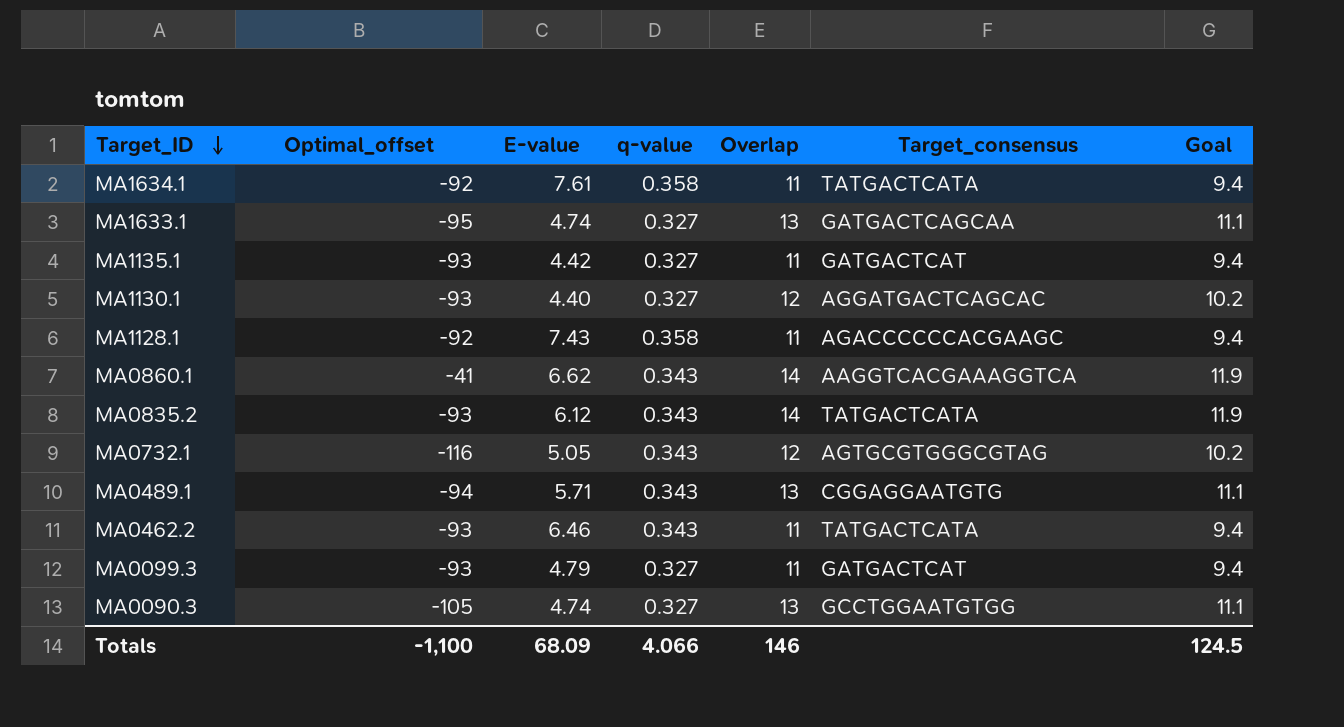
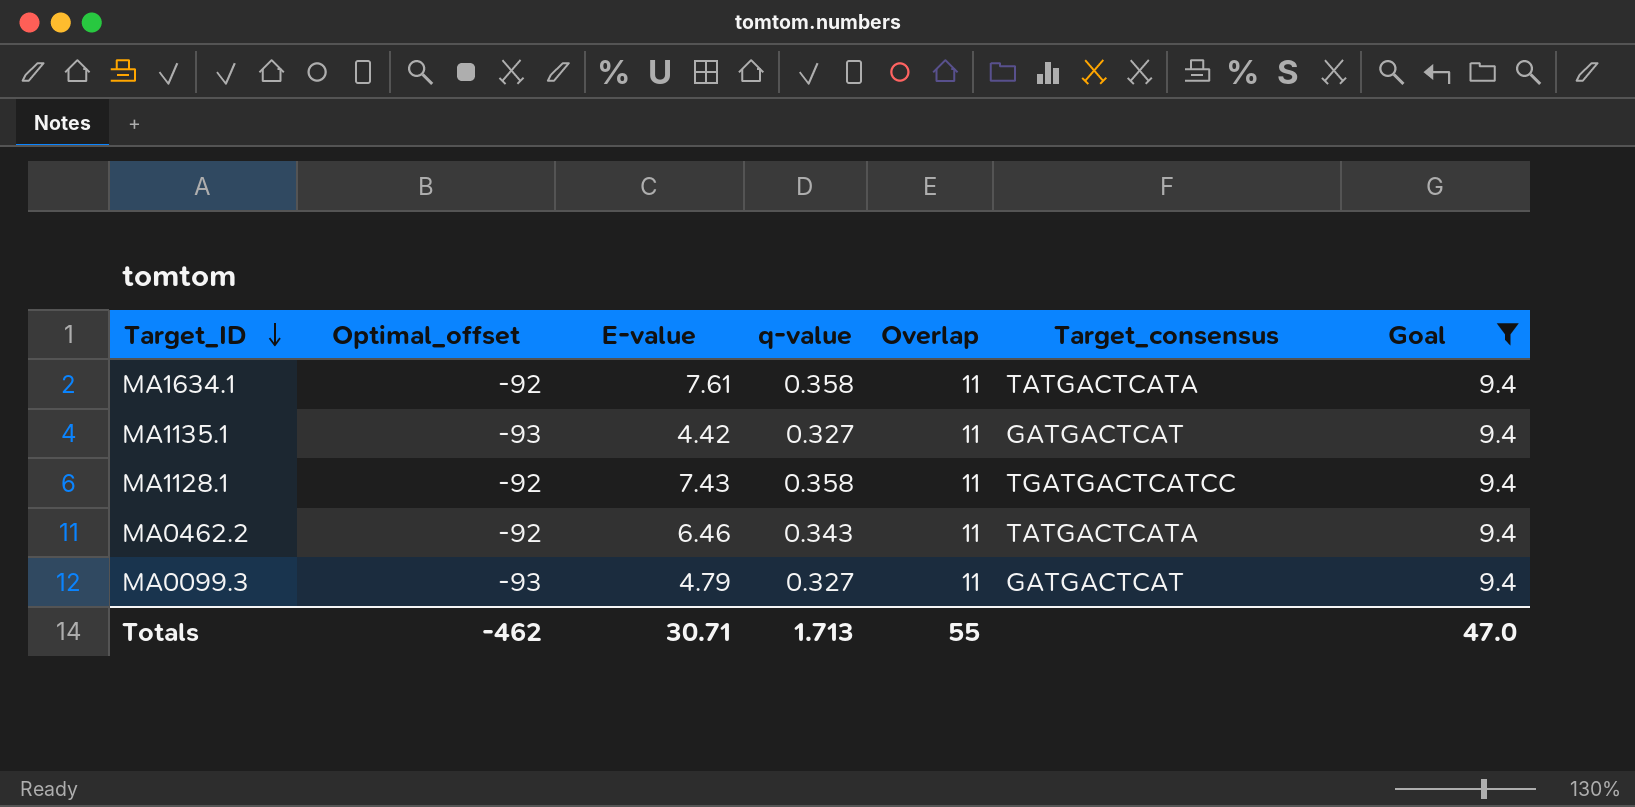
filter: none -> Goal = 9.4
MA1128.1 | Target_consensus: AGACCCCCCACGAAGC -> TGATGACTCATCC
MA0462.2 | Optimal_offset: -93 -> -92
Totals | Optimal_offset: -1,100 -> -462
Totals | E-value: 68.09 -> 30.71
Totals | q-value: 4.066 -> 1.713
Totals | Overlap: 146 -> 55
Totals | Goal: 124.5 -> 47.0

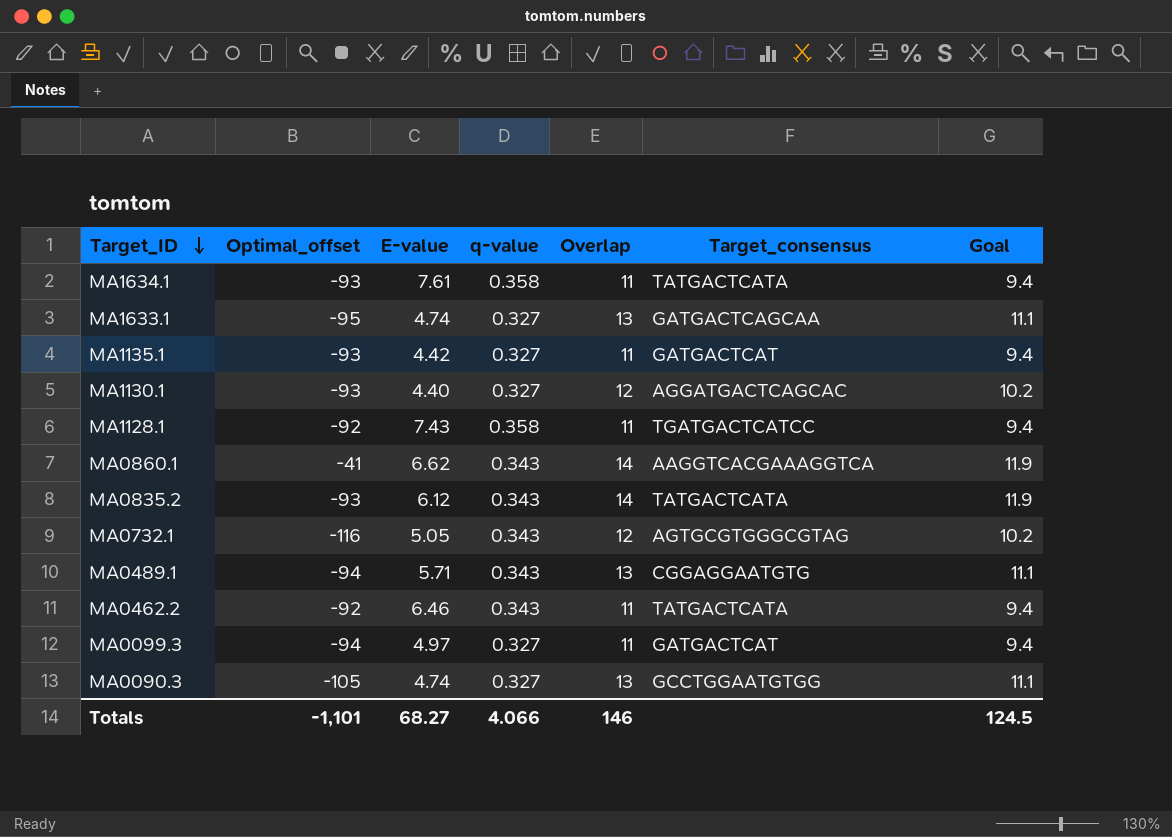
filter: Goal = 9.4 -> none
MA1634.1 | Optimal_offset: -92 -> -93
MA0099.3 | Optimal_offset: -93 -> -94
MA0099.3 | E-value: 4.79 -> 4.97
Totals | Optimal_offset: -462 -> -1,101
Totals | E-value: 30.71 -> 68.27
Totals | q-value: 1.713 -> 4.066
Totals | Overlap: 55 -> 146
Totals | Goal: 47.0 -> 124.5

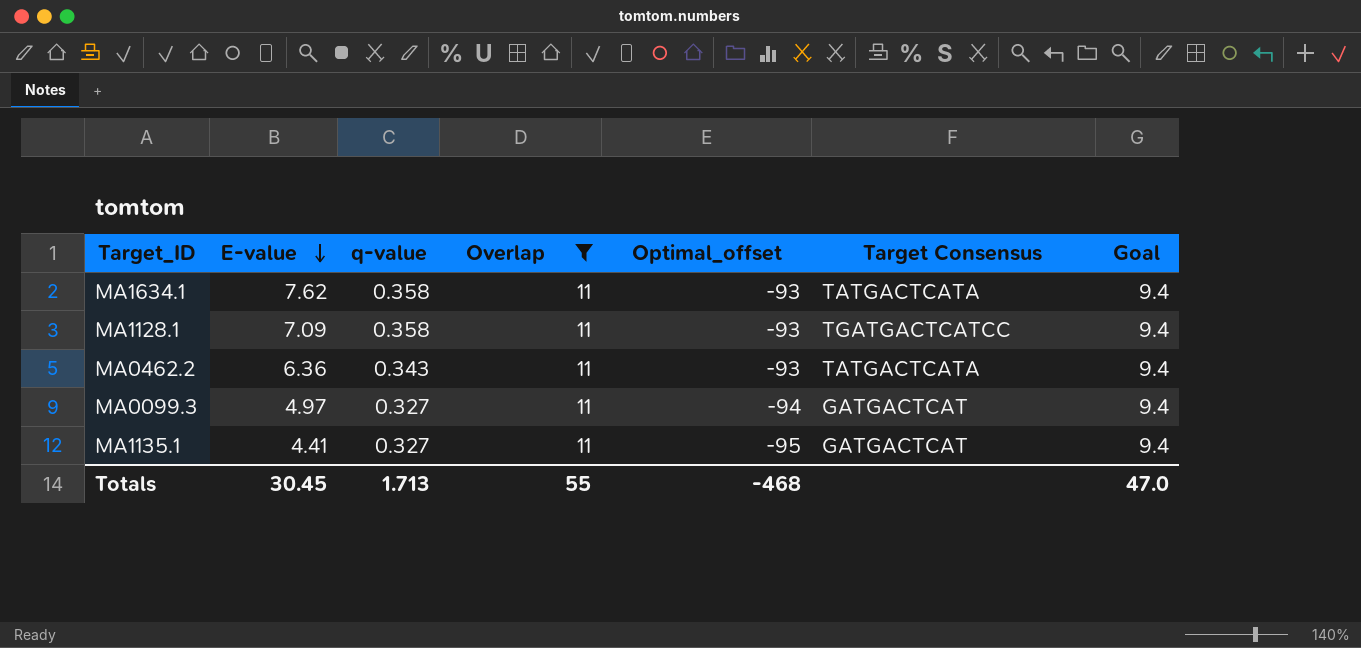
filter: none -> Overlap = 11
row order: Target_ID descending -> E-value descending
column Optimal_offset | position: 2 -> 5
column name: Target_consensus -> Target Consensus
MA1634.1 | E-value: 7.61 -> 7.62
MA1128.1 | E-value: 7.43 -> 7.09
MA1128.1 | Optimal_offset: -92 -> -93
MA0462.2 | E-value: 6.46 -> 6.36
MA0462.2 | Optimal_offset: -92 -> -93
MA1135.1 | E-value: 4.42 -> 4.41
MA1135.1 | Optimal_offset: -93 -> -95
Totals | E-value: 68.27 -> 30.45
Totals | q-value: 4.066 -> 1.713
Totals | Overlap: 146 -> 55
Totals | Optimal_offset: -1,101 -> -468
Totals | Goal: 124.5 -> 47.0

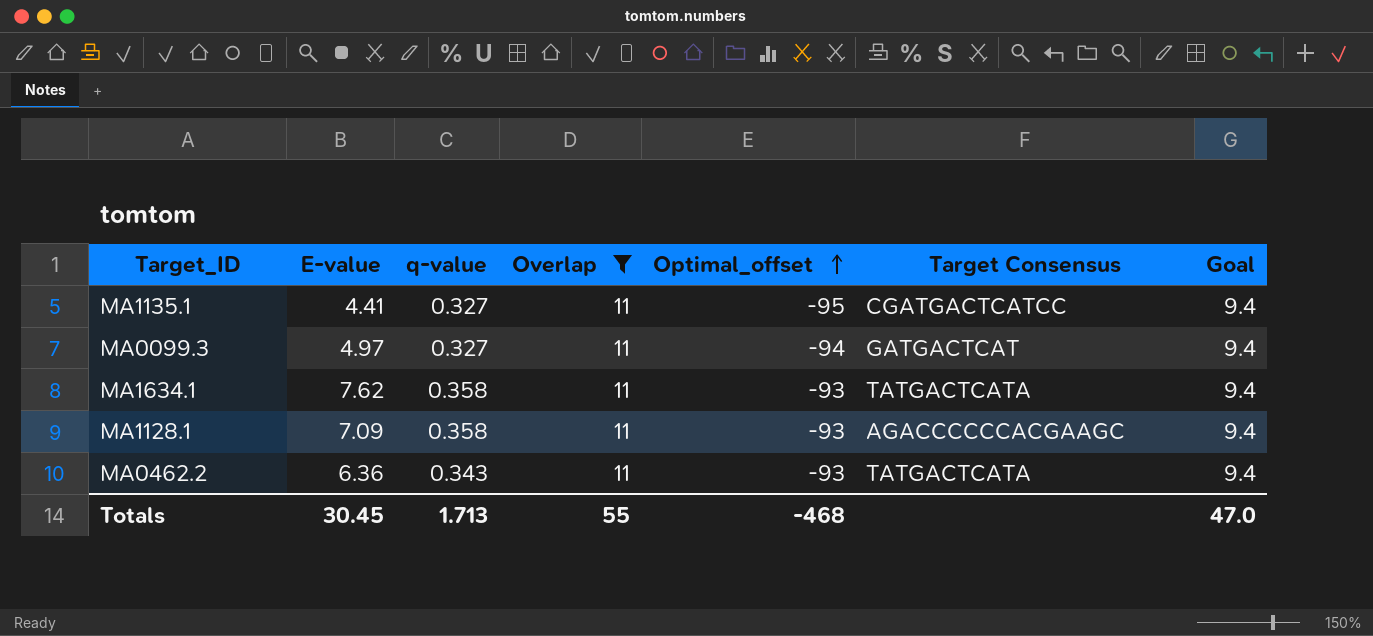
row order: E-value descending -> Optimal_offset ascending
MA1135.1 | Target Consensus: GATGACTCAT -> CGATGACTCATCC
MA1128.1 | Target Consensus: TGATGACTCATCC -> AGACCCCCCACGAAGC

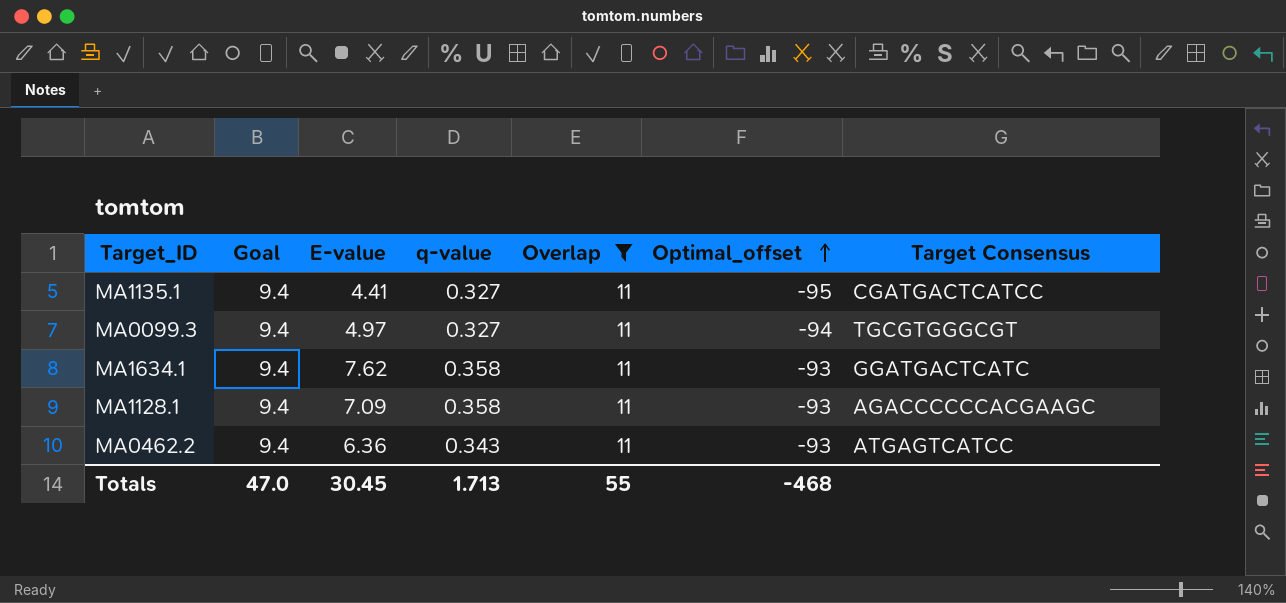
column Goal | position: 7 -> 2
MA0099.3 | Target Consensus: GATGACTCAT -> TGCGTGGGCGT
MA1634.1 | Target Consensus: TATGACTCATA -> GGATGACTCATC
MA0462.2 | Target Consensus: TATGACTCATA -> ATGAGTCATCC

